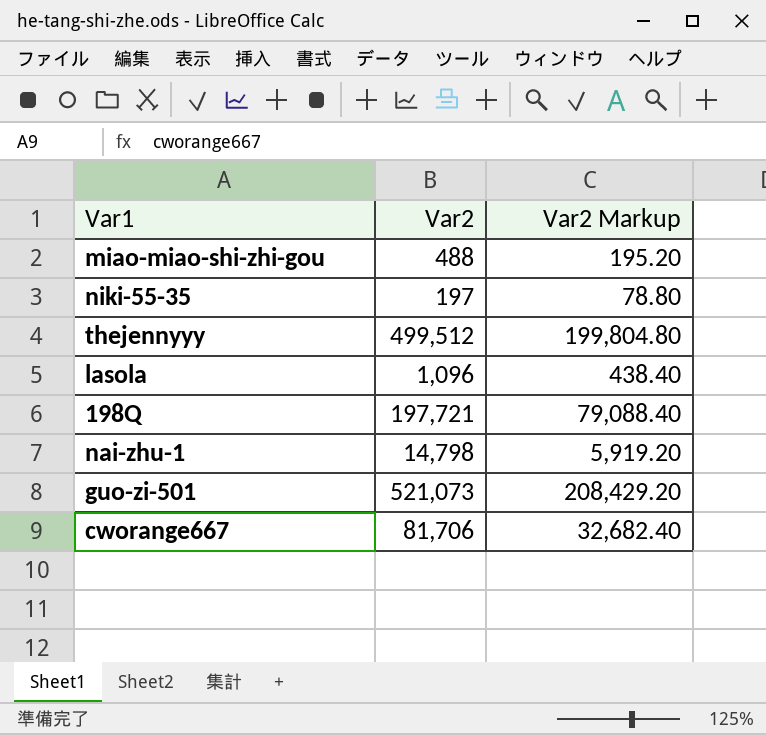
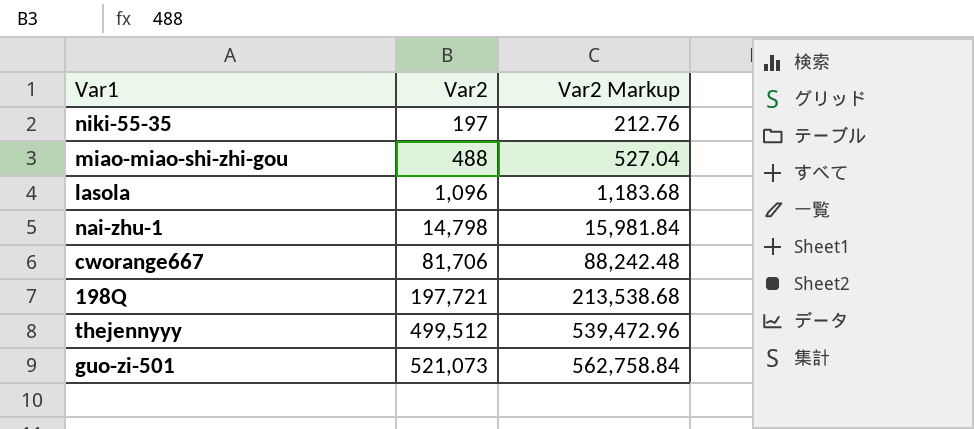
row order: none -> Var2 ascending
column Var2 Markup | formula: [Var2] * 0.4 -> [Var2] * 1.08

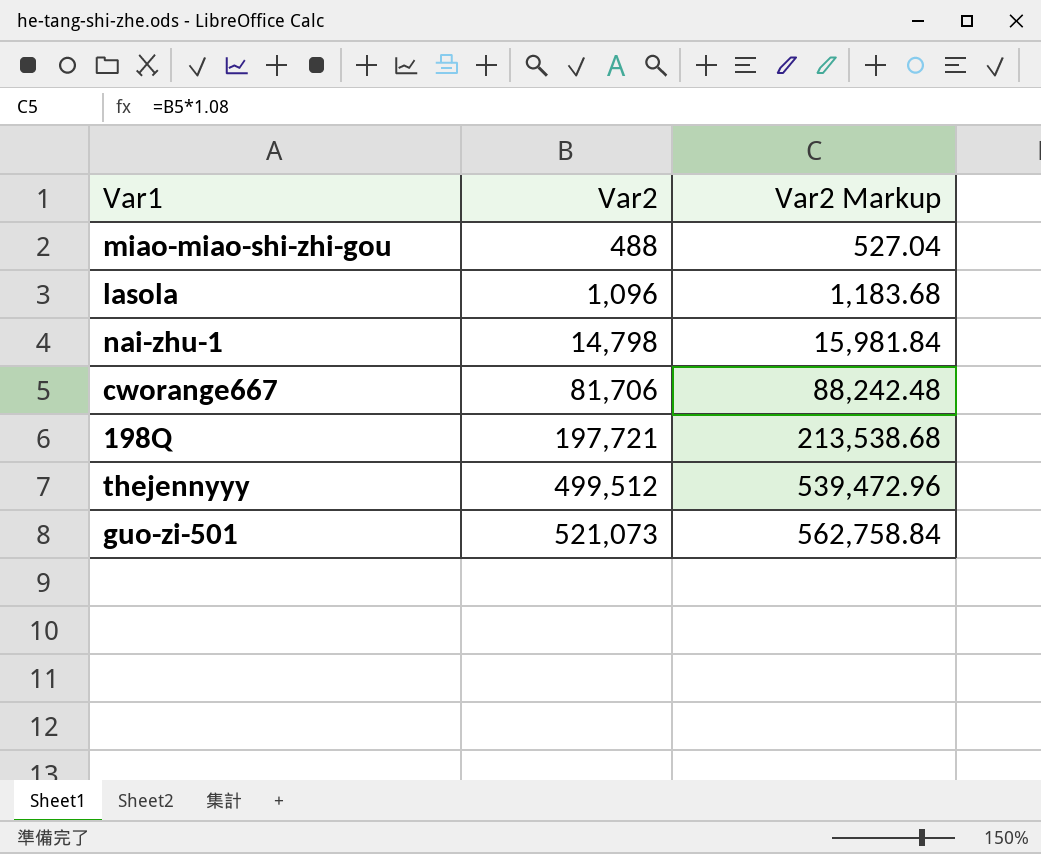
row niki-55-35: 197 | 212.76 -> none

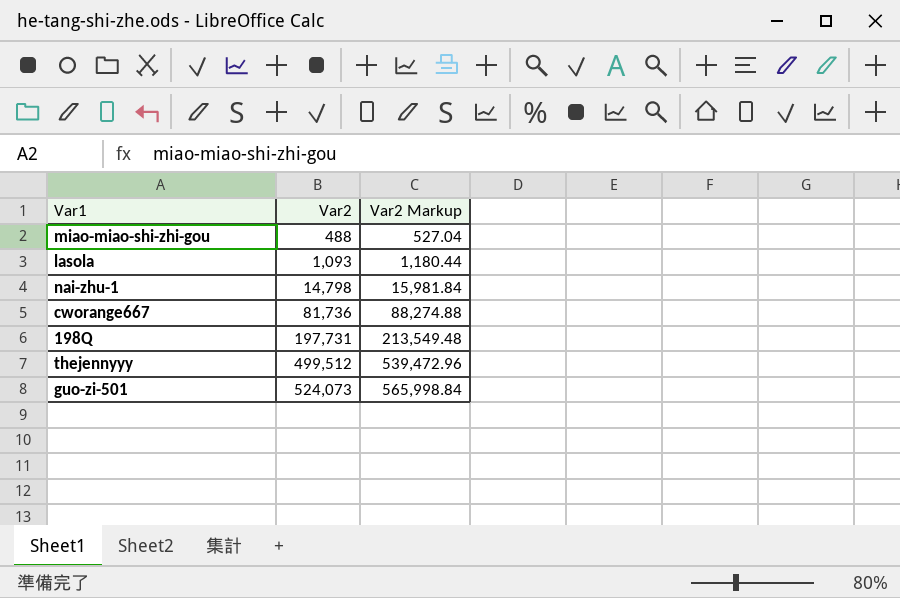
lasola | Var2: 1,096 -> 1,093
lasola | Var2 Markup: 1,183.68 -> 1,180.44
cworange667 | Var2: 81,706 -> 81,736
cworange667 | Var2 Markup: 88,242.48 -> 88,274.88
198Q | Var2: 197,721 -> 197,731
198Q | Var2 Markup: 213,538.68 -> 213,549.48
guo-zi-501 | Var2: 521,073 -> 524,073
guo-zi-501 | Var2 Markup: 562,758.84 -> 565,998.84

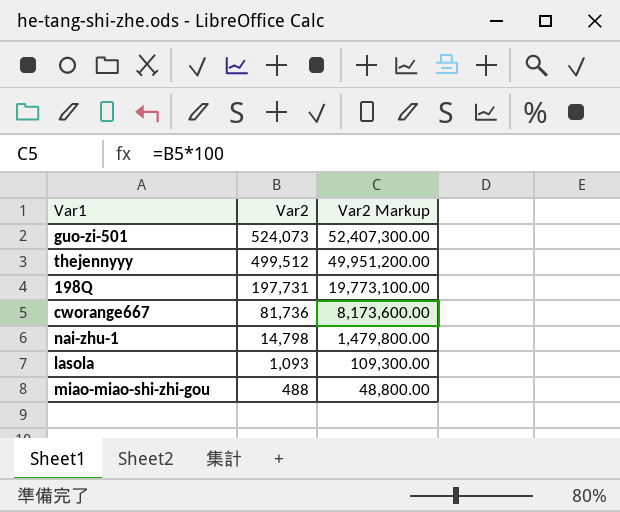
row order: Var2 ascending -> Var2 descending
column Var2 Markup | formula: [Var2] * 1.08 -> [Var2] * 100

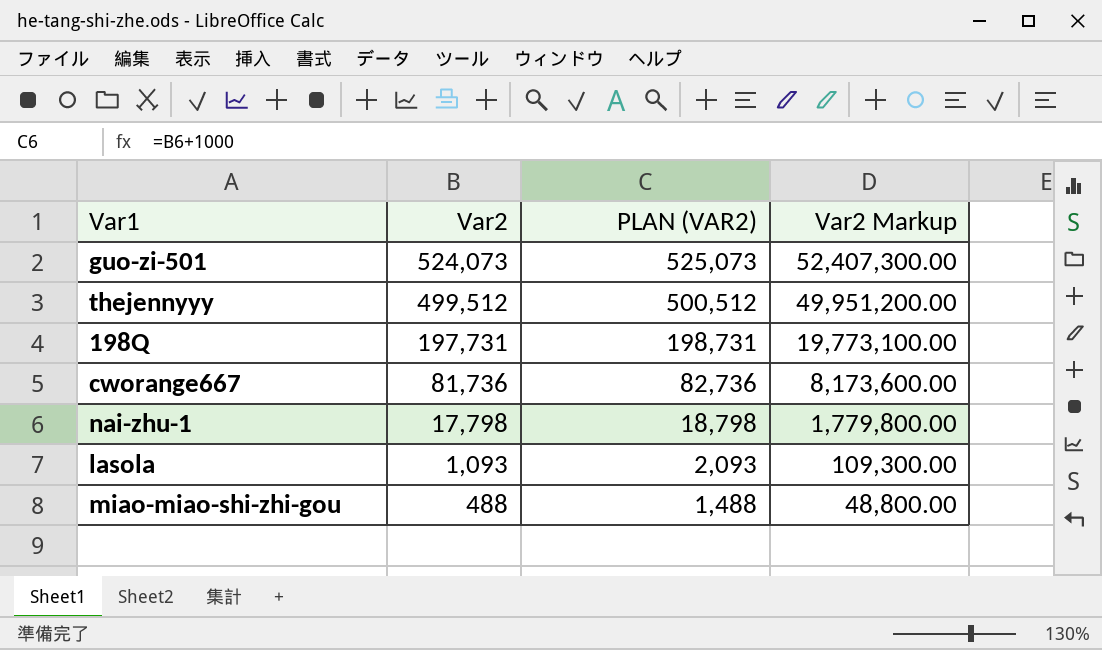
column PLAN (VAR2) | formula: none -> [Var2] + 1000
nai-zhu-1 | Var2: 14,798 -> 17,798
nai-zhu-1 | Var2 Markup: 1,479,800.00 -> 1,779,800.00

